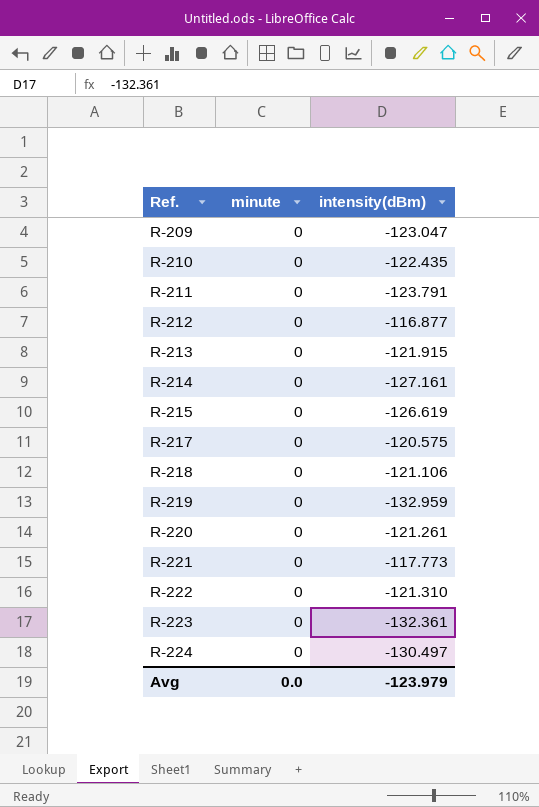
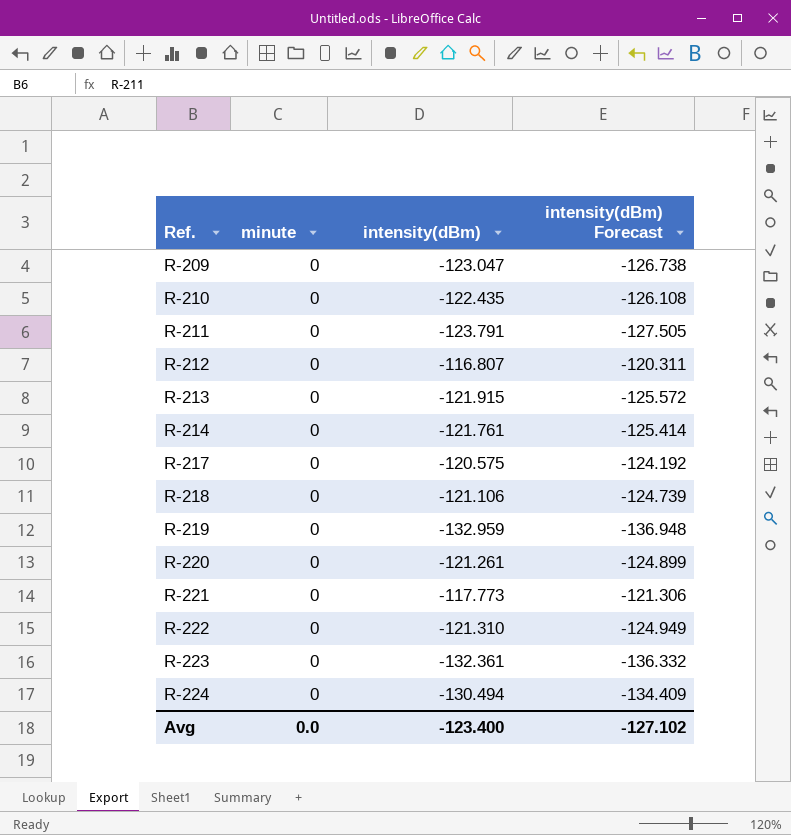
column intensity(dBm) Forecast | formula: none -> [intensity(dBm)] * 1.03
row R-215: 0 | -126.619 -> none
R-212 | intensity(dBm): -116.877 -> -116.807
R-214 | intensity(dBm): -127.161 -> -121.761
R-224 | intensity(dBm): -130.497 -> -130.494
Avg | intensity(dBm): -123.979 -> -123.400

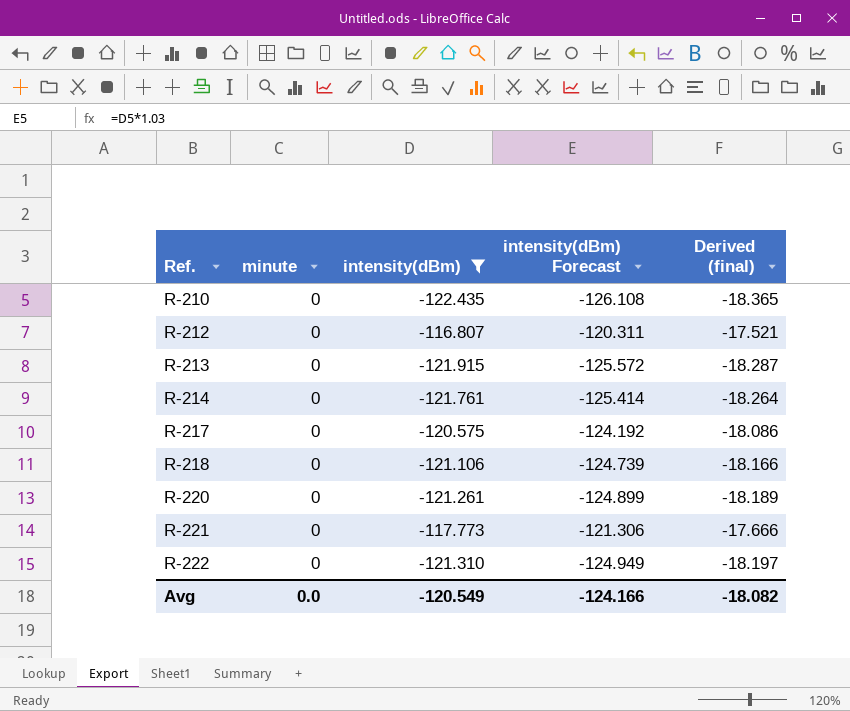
filter: none -> intensity(dBm) >= -122.435
column Derived (final) | formula: none -> [intensity(dBm)] * 0.15
Avg | intensity(dBm): -123.400 -> -120.549
Avg | intensity(dBm) Forecast: -127.102 -> -124.166

